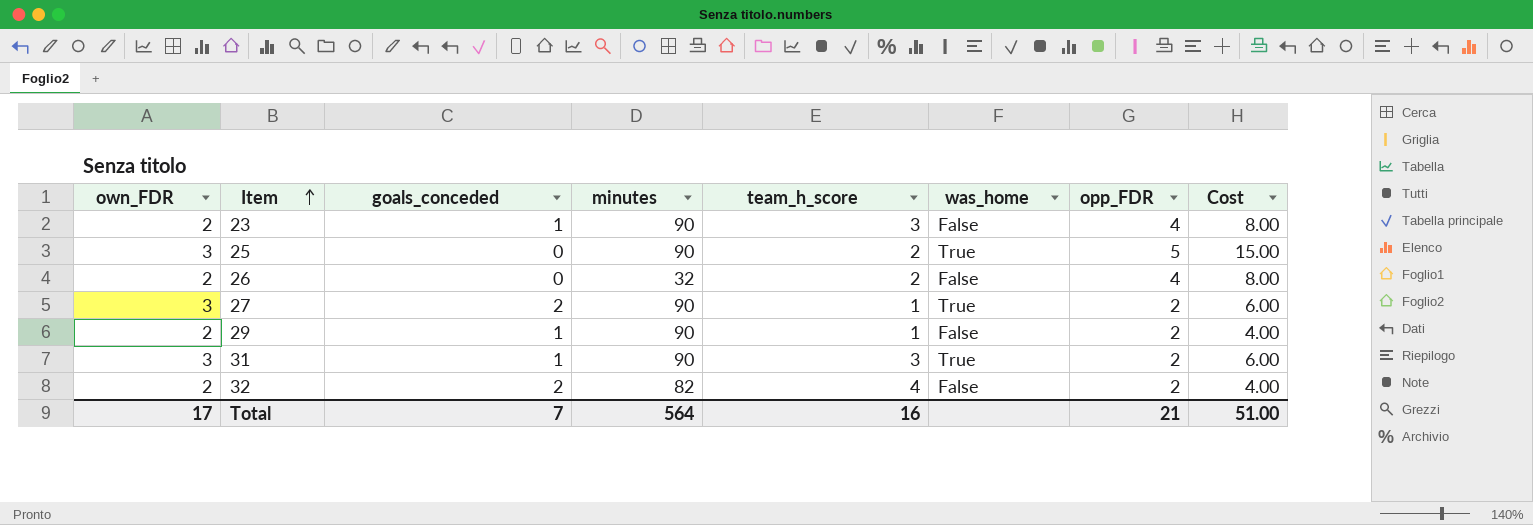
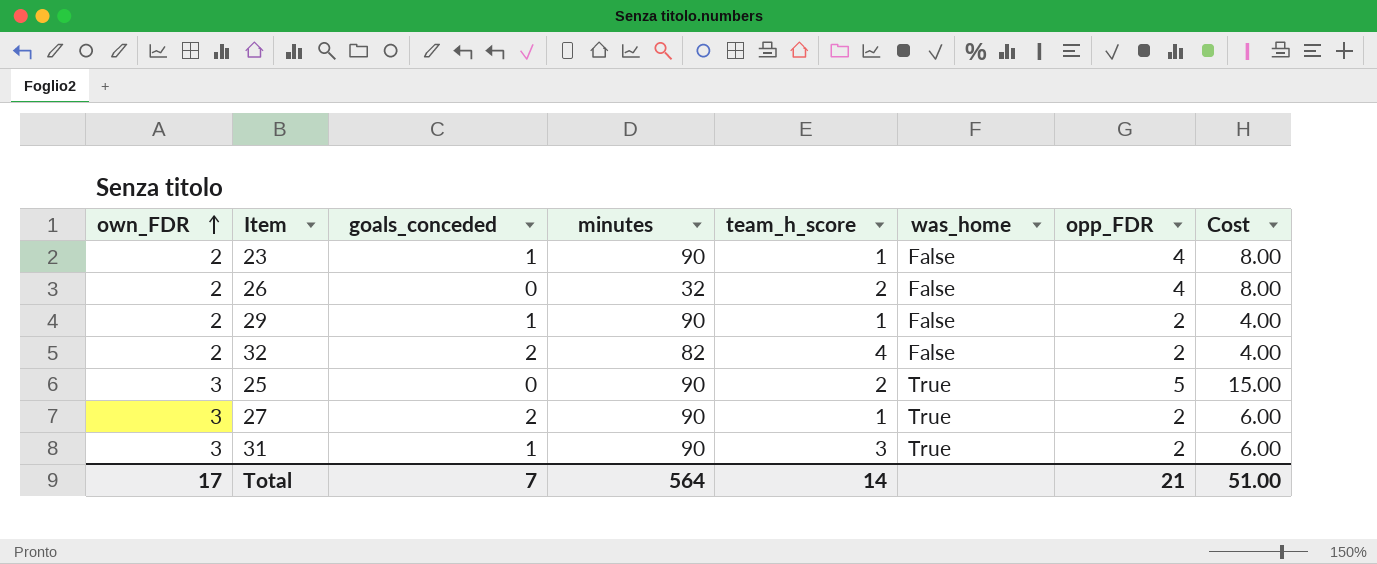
row order: Item ascending -> own_FDR ascending
23 | team_h_score: 3 -> 1
Total | team_h_score: 16 -> 14

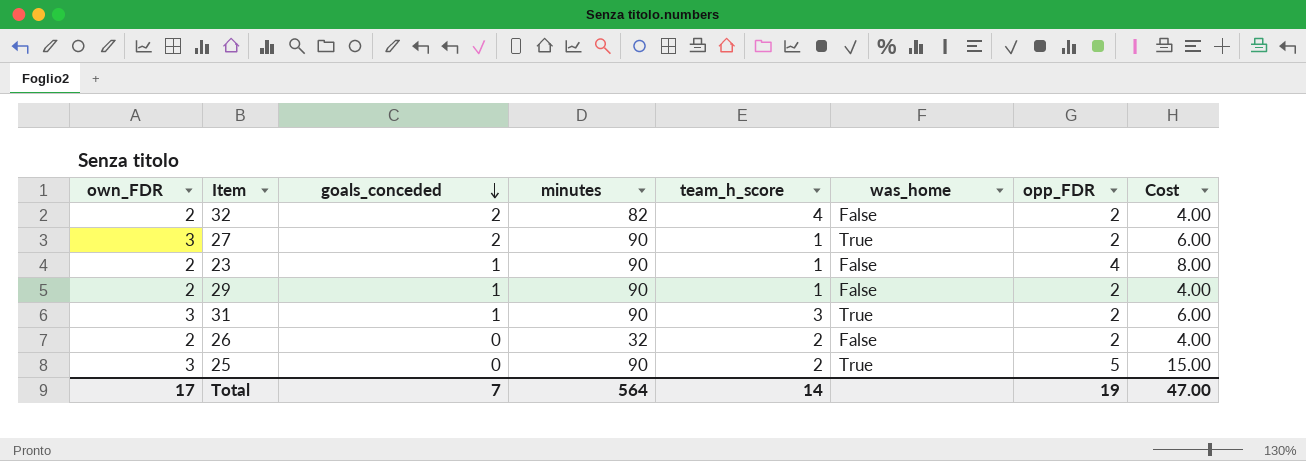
row order: own_FDR ascending -> goals_conceded descending
26 | opp_FDR: 4 -> 2
26 | Cost: 8.00 -> 4.00
Total | opp_FDR: 21 -> 19
Total | Cost: 51.00 -> 47.00

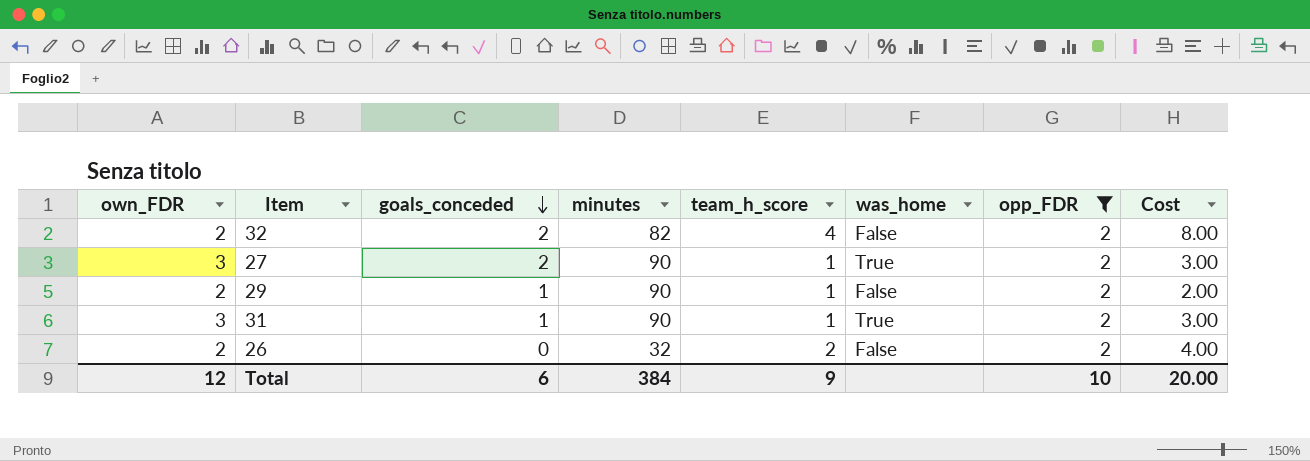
filter: none -> opp_FDR = 2
column Cost | formula: [own_FDR] * [opp_FDR] -> [own_FDR] * [team_h_score]
31 | team_h_score: 3 -> 1
Total | own_FDR: 17 -> 12
Total | goals_conceded: 7 -> 6
Total | minutes: 564 -> 384
Total | team_h_score: 14 -> 9
Total | opp_FDR: 19 -> 10
Total | Cost: 47.00 -> 20.00

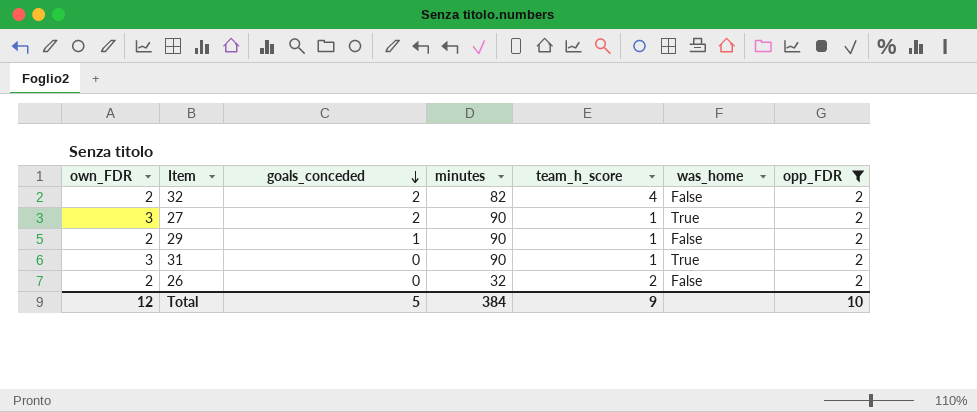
column Cost | formula: [own_FDR] * [team_h_score] -> none
31 | goals_conceded: 1 -> 0
Total | goals_conceded: 6 -> 5

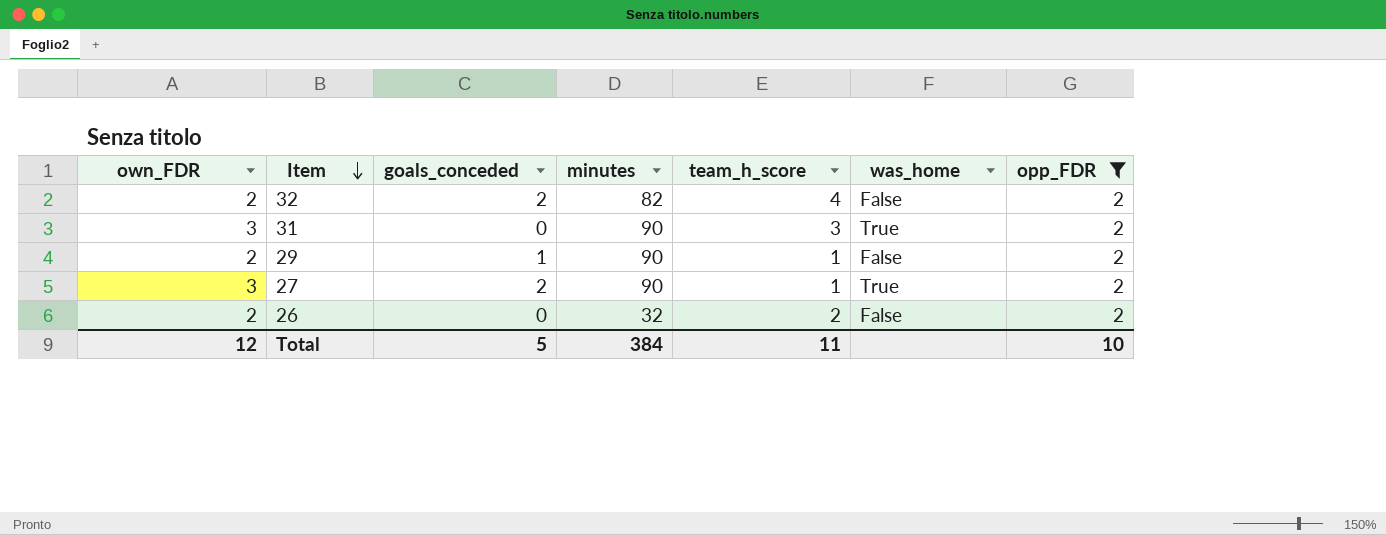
row order: goals_conceded descending -> Item descending
31 | team_h_score: 1 -> 3
Total | team_h_score: 9 -> 11

